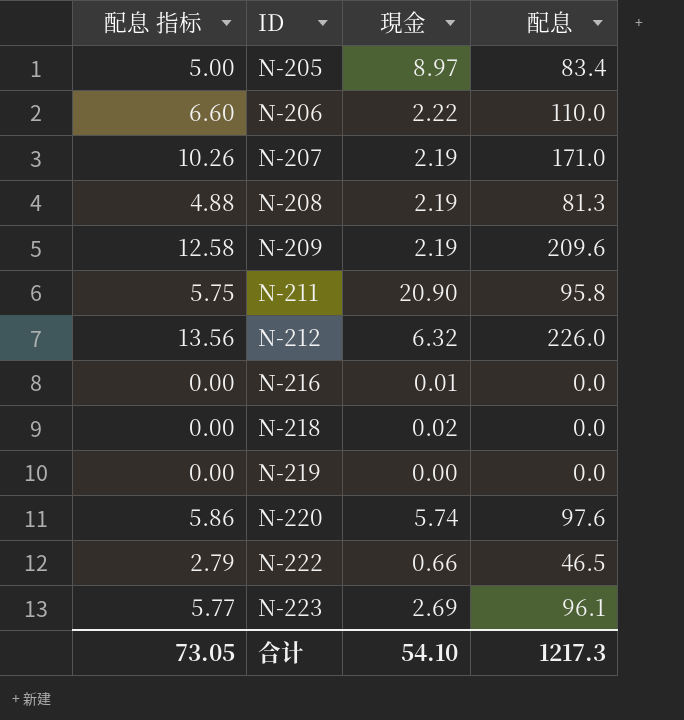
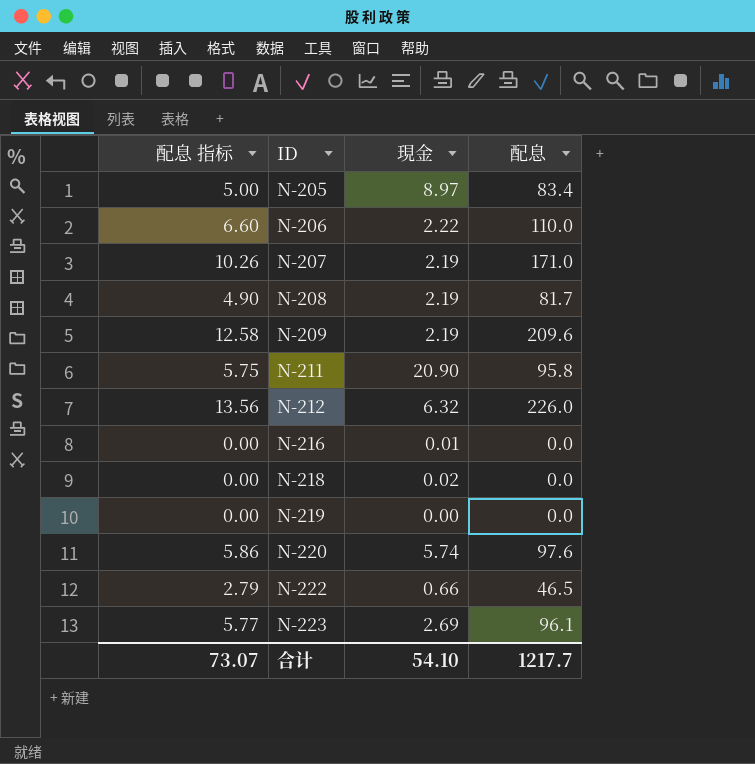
N-208 | 配息 指标: 4.88 -> 4.90
N-208 | 配息: 81.3 -> 81.7
合计 | 配息 指标: 73.05 -> 73.07
合计 | 配息: 1217.3 -> 1217.7

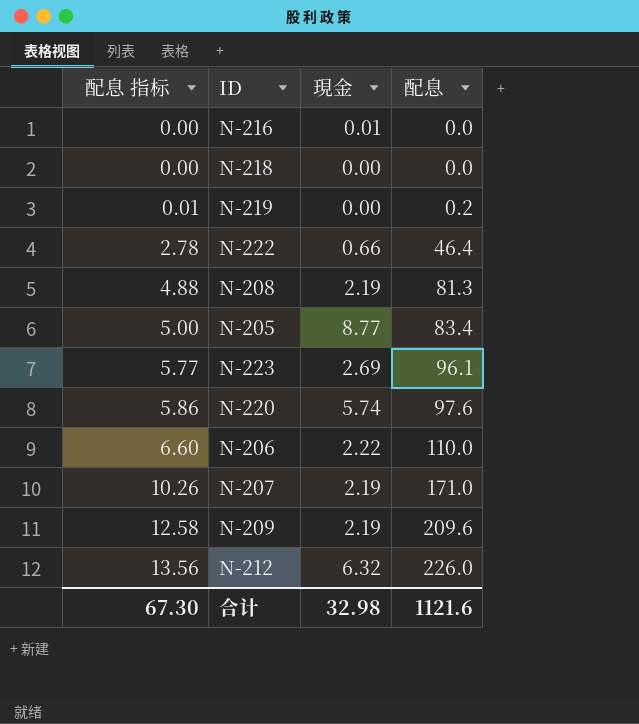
row order: ID ascending -> 配息 指标 ascending
row N-211: 5.75 | 20.90 | 95.8 -> none
N-218 | 現金: 0.02 -> 0.00
N-219 | 配息 指标: 0.00 -> 0.01
N-219 | 配息: 0.0 -> 0.2
N-222 | 配息 指标: 2.79 -> 2.78
N-222 | 配息: 46.5 -> 46.4
N-208 | 配息 指标: 4.90 -> 4.88
N-208 | 配息: 81.7 -> 81.3
N-205 | 現金: 8.97 -> 8.77
合计 | 配息 指标: 73.07 -> 67.30
合计 | 現金: 54.10 -> 32.98
合计 | 配息: 1217.7 -> 1121.6

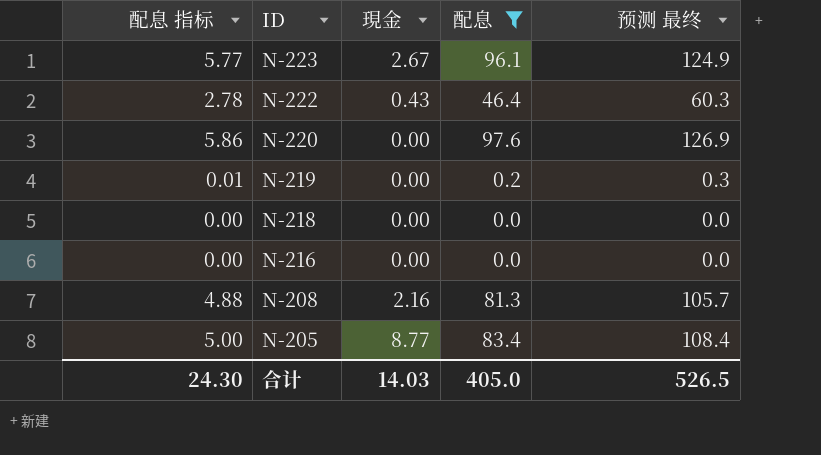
filter: none -> 配息 <= 97.6
row order: 配息 指标 ascending -> ID descending
column 预测 最终 | formula: none -> [配息] * 1.3
N-223 | 現金: 2.69 -> 2.67
N-222 | 現金: 0.66 -> 0.43
N-220 | 現金: 5.74 -> 0.00
N-216 | 現金: 0.01 -> 0.00
N-208 | 現金: 2.19 -> 2.16
合计 | 配息 指标: 67.30 -> 24.30
合计 | 現金: 32.98 -> 14.03
合计 | 配息: 1121.6 -> 405.0

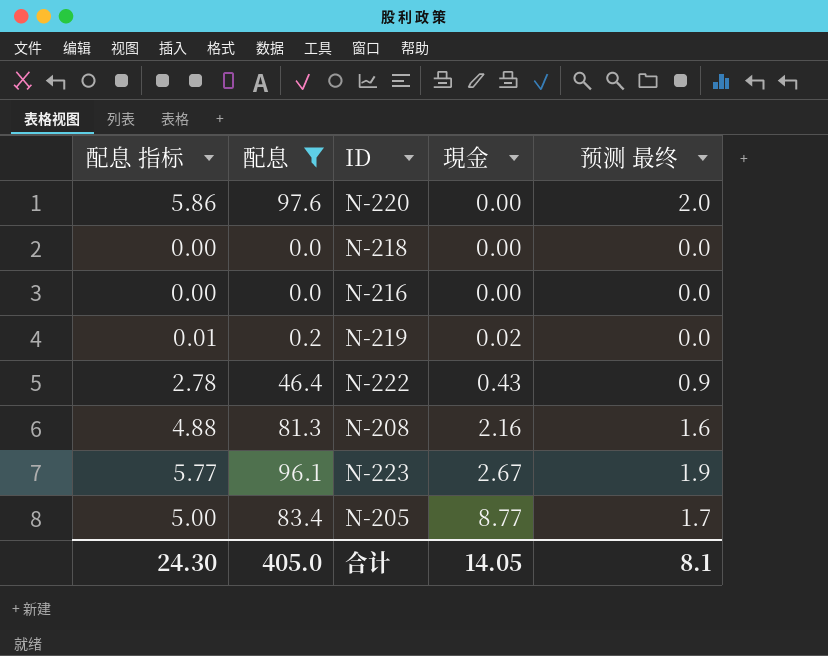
row order: ID descending -> 現金 ascending
column 配息 | position: 4 -> 2
column 预测 最终 | formula: [配息] * 1.3 -> [配息] * 0.02
N-219 | 現金: 0.00 -> 0.02
合计 | 現金: 14.03 -> 14.05
合计 | 预测 最终: 526.5 -> 8.1

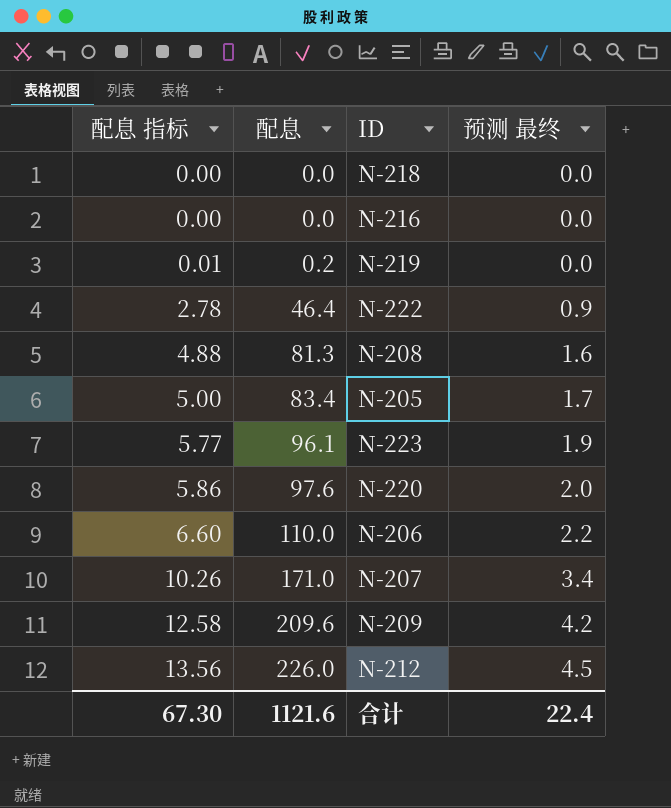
filter: 配息 <= 97.6 -> none
row order: 現金 ascending -> 配息 指标 ascending
column 現金 | position: 4 -> none
合计 | 配息 指标: 24.30 -> 67.30
合计 | 配息: 405.0 -> 1121.6
合计 | 预测 最终: 8.1 -> 22.4

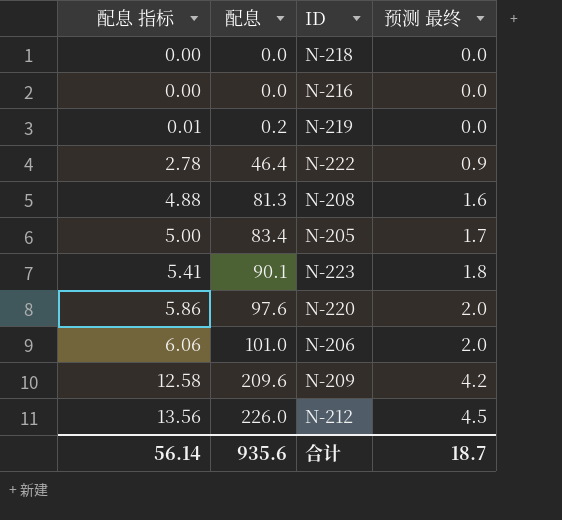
row N-207: 10.26 | 171.0 | 3.4 -> none
N-223 | 配息 指标: 5.77 -> 5.41
N-223 | 配息: 96.1 -> 90.1
N-223 | 预测 最终: 1.9 -> 1.8
N-206 | 配息 指标: 6.60 -> 6.06
N-206 | 配息: 110.0 -> 101.0
N-206 | 预测 最终: 2.2 -> 2.0
合计 | 配息 指标: 67.30 -> 56.14
合计 | 配息: 1121.6 -> 935.6
合计 | 预测 最终: 22.4 -> 18.7

